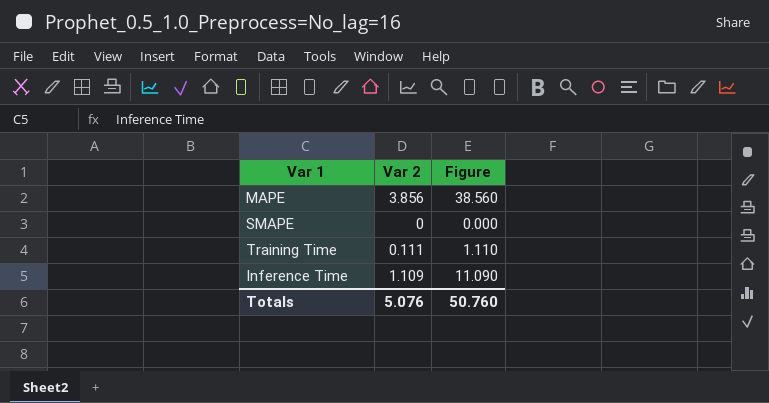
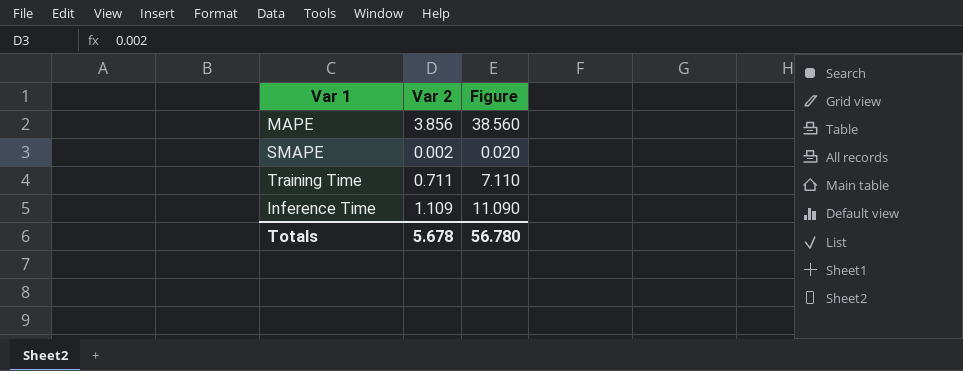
SMAPE | Var 2: 0 -> 0.002
SMAPE | Figure: 0.000 -> 0.020
Training Time | Var 2: 0.111 -> 0.711
Training Time | Figure: 1.110 -> 7.110
Totals | Var 2: 5.076 -> 5.678
Totals | Figure: 50.760 -> 56.780

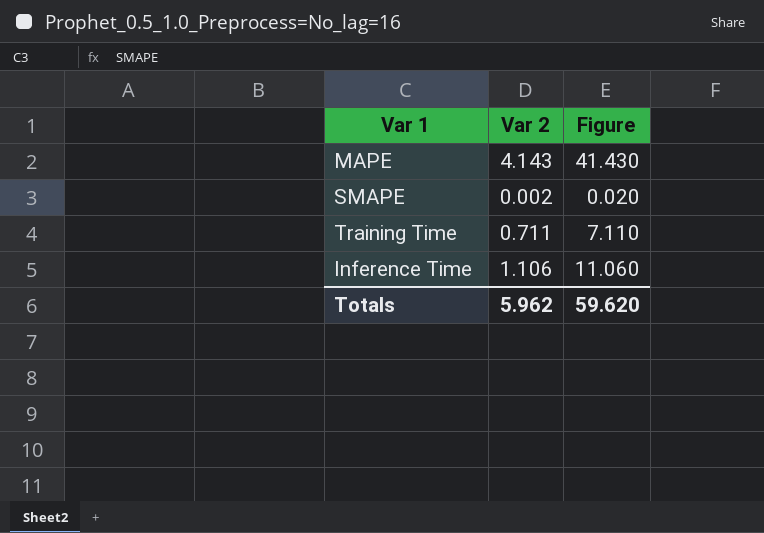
MAPE | Var 2: 3.856 -> 4.143
MAPE | Figure: 38.560 -> 41.430
Inference Time | Var 2: 1.109 -> 1.106
Inference Time | Figure: 11.090 -> 11.060
Totals | Var 2: 5.678 -> 5.962
Totals | Figure: 56.780 -> 59.620

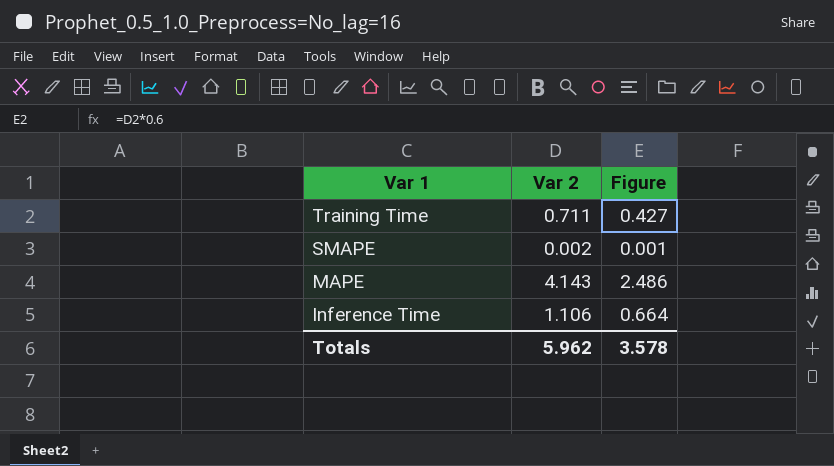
row order: none -> Var 1 descending
column Figure | formula: [Var 2] * 10 -> [Var 2] * 0.6
Totals | Figure: 59.620 -> 3.578

